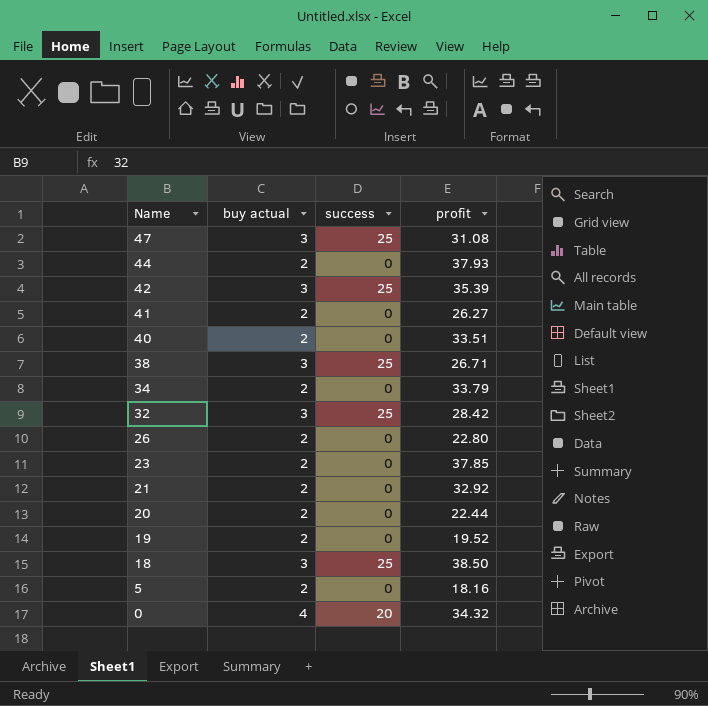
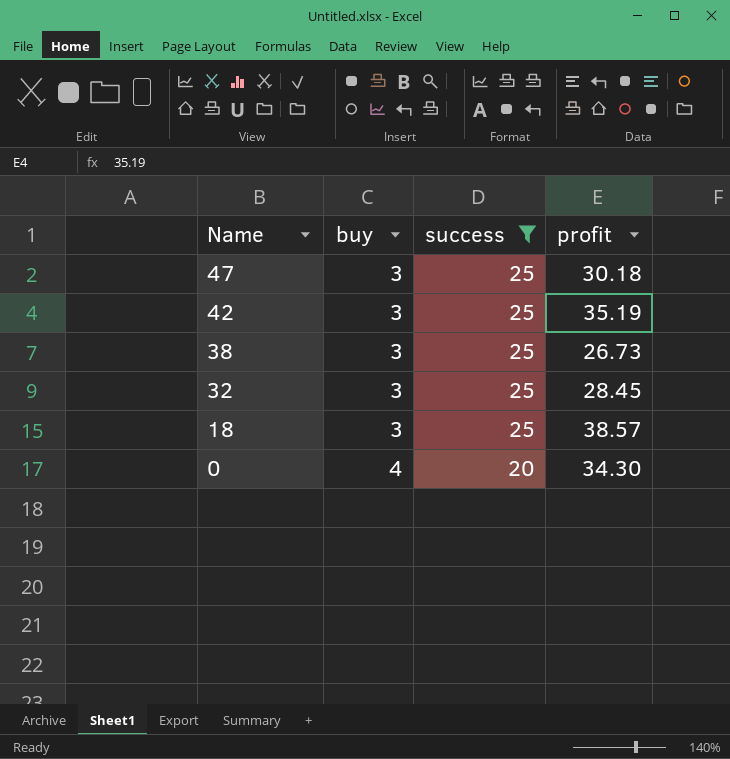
filter: none -> success != 0
column name: buy actual -> buy
47 | profit: 31.08 -> 30.18
42 | profit: 35.39 -> 35.19
38 | profit: 26.71 -> 26.73
32 | profit: 28.42 -> 28.45
18 | profit: 38.50 -> 38.57
0 | profit: 34.32 -> 34.30

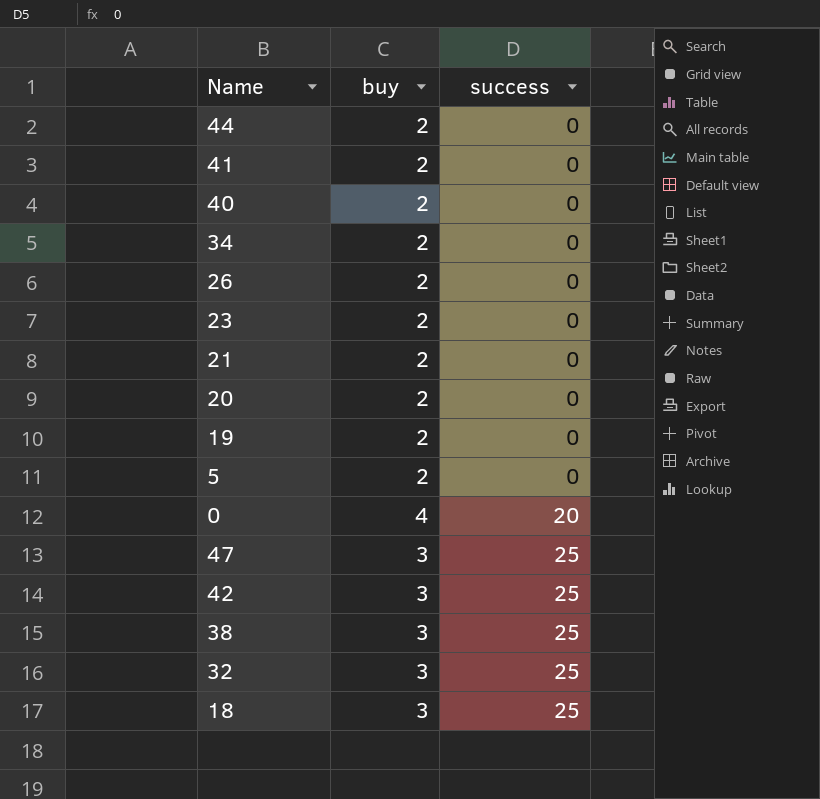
filter: success != 0 -> none
row order: Name descending -> success ascending
column profit | position: 4 -> none

